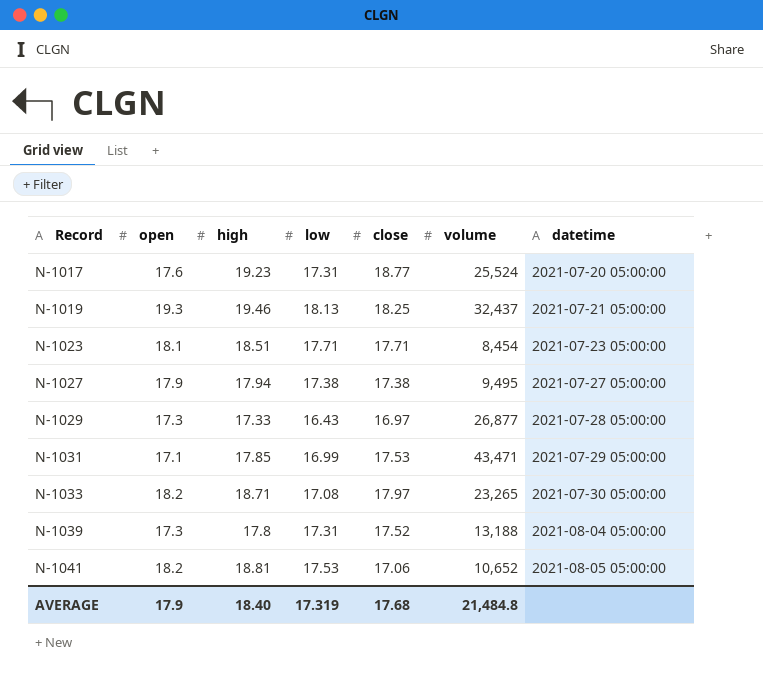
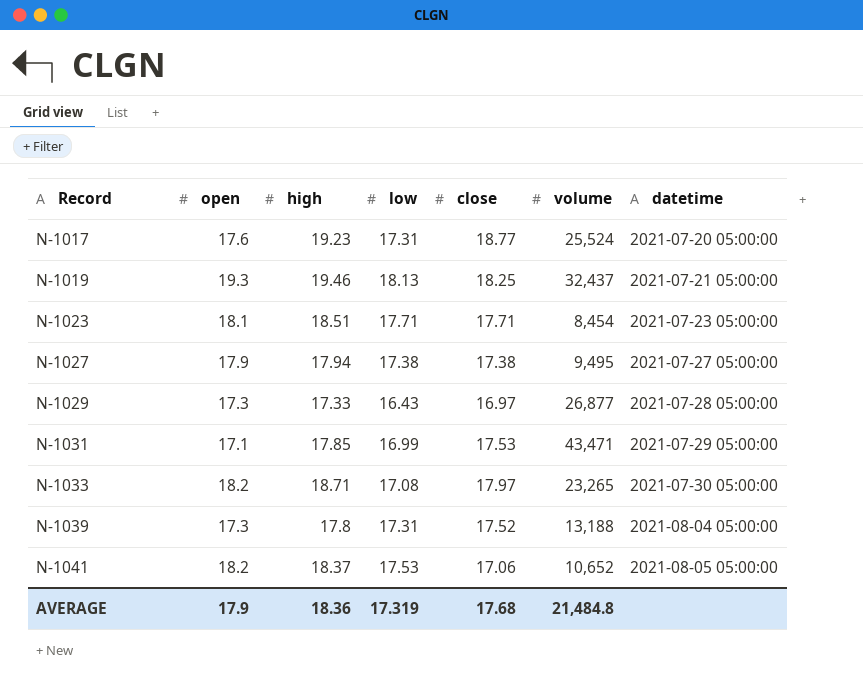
N-1041 | high: 18.81 -> 18.37
AVERAGE | high: 18.40 -> 18.36

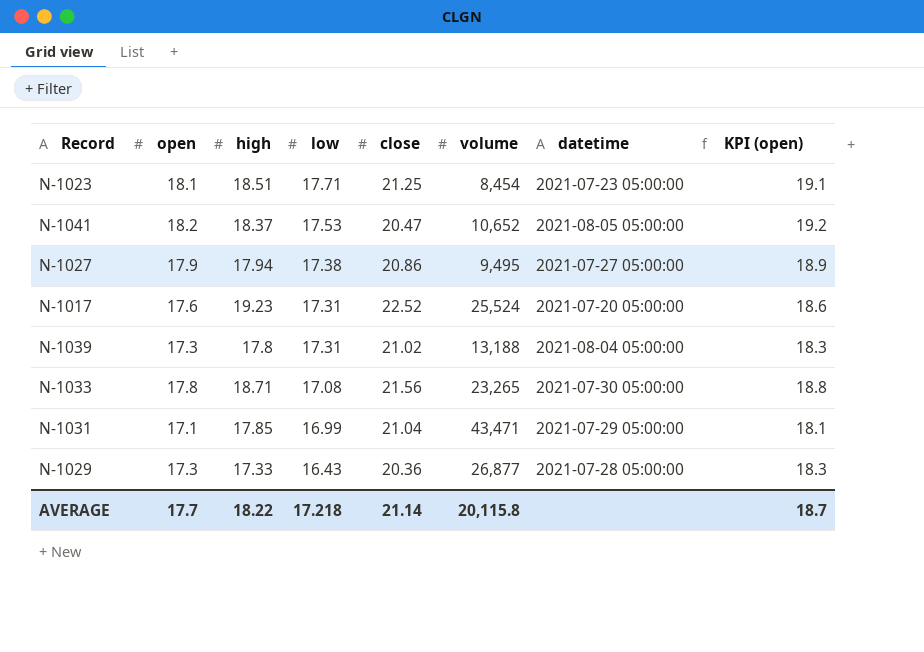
row order: Record ascending -> low descending
column KPI (open) | formula: none -> [open] + 1
row N-1019: 19.3 | 19.46 | 18.13 | 18.25 | 32,437 | 2021-07-21 05:00:00 -> none
N-1023 | close: 17.71 -> 21.25
N-1041 | close: 17.06 -> 20.47
N-1027 | close: 17.38 -> 20.86
N-1017 | close: 18.77 -> 22.52
N-1039 | close: 17.52 -> 21.02
N-1033 | open: 18.2 -> 17.8
N-1033 | close: 17.97 -> 21.56
N-1031 | close: 17.53 -> 21.04
N-1029 | close: 16.97 -> 20.36
AVERAGE | open: 17.9 -> 17.7
AVERAGE | high: 18.36 -> 18.22
AVERAGE | low: 17.319 -> 17.218
AVERAGE | close: 17.68 -> 21.14
AVERAGE | volume: 21,484.8 -> 20,115.8

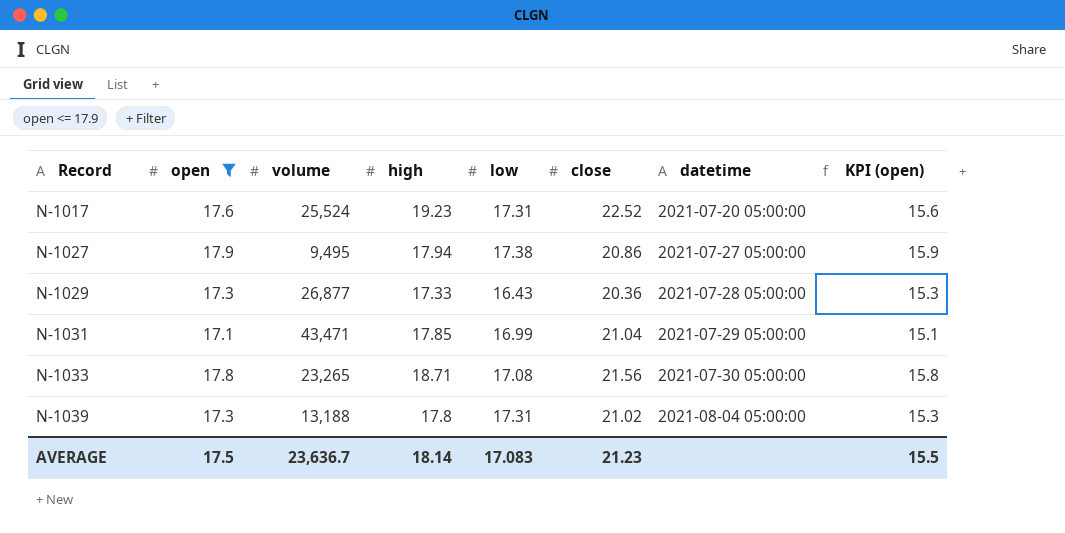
filter: none -> open <= 17.9
row order: low descending -> Record ascending
column volume | position: 6 -> 3
column KPI (open) | formula: [open] + 1 -> [open] - 2
AVERAGE | open: 17.7 -> 17.5
AVERAGE | volume: 20,115.8 -> 23,636.7
AVERAGE | high: 18.22 -> 18.14
AVERAGE | low: 17.218 -> 17.083
AVERAGE | close: 21.14 -> 21.23
AVERAGE | KPI (open): 18.7 -> 15.5

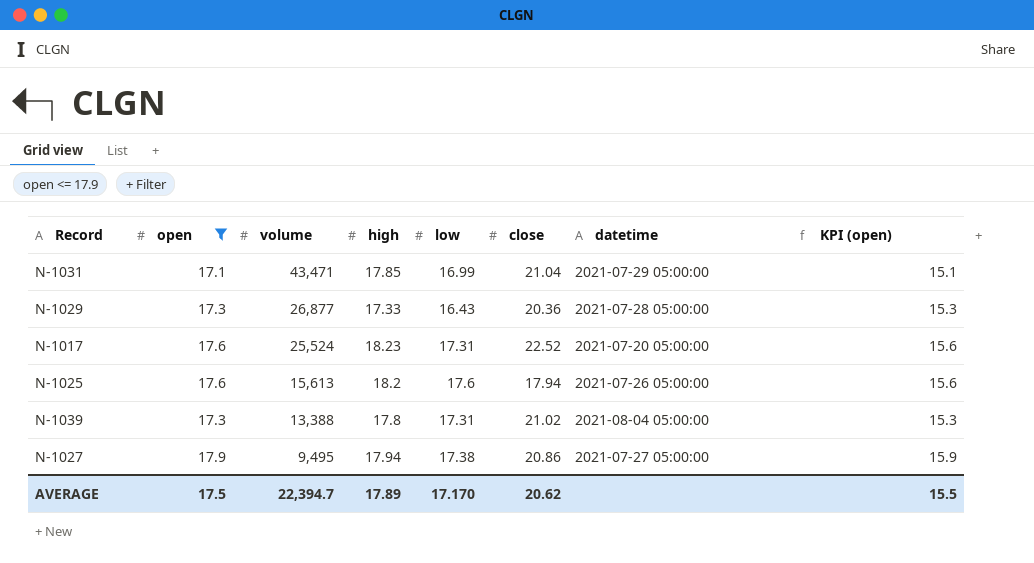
row order: Record ascending -> volume descending
row N-1033: 17.8 | 23,265 | 18.71 | 17.08 | 21.56 | 2021-07-30 05:00:00 | 15.8 -> none
N-1017 | high: 19.23 -> 18.23
row N-1025: none -> 17.6 | 15,613 | 18.2 | 17.6 | 17.94 | 2021-07-26 05:00:00 | 15.6
N-1039 | volume: 13,188 -> 13,388
AVERAGE | volume: 23,636.7 -> 22,394.7
AVERAGE | high: 18.14 -> 17.89
AVERAGE | low: 17.083 -> 17.170
AVERAGE | close: 21.23 -> 20.62

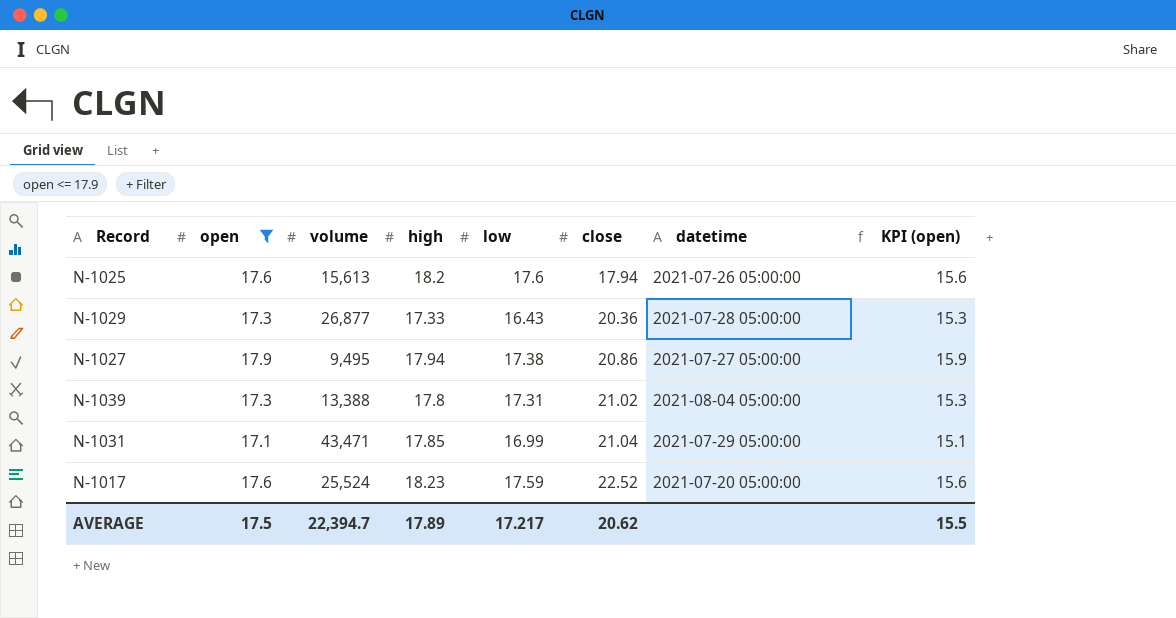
row order: volume descending -> close ascending
N-1017 | low: 17.31 -> 17.59
AVERAGE | low: 17.170 -> 17.217

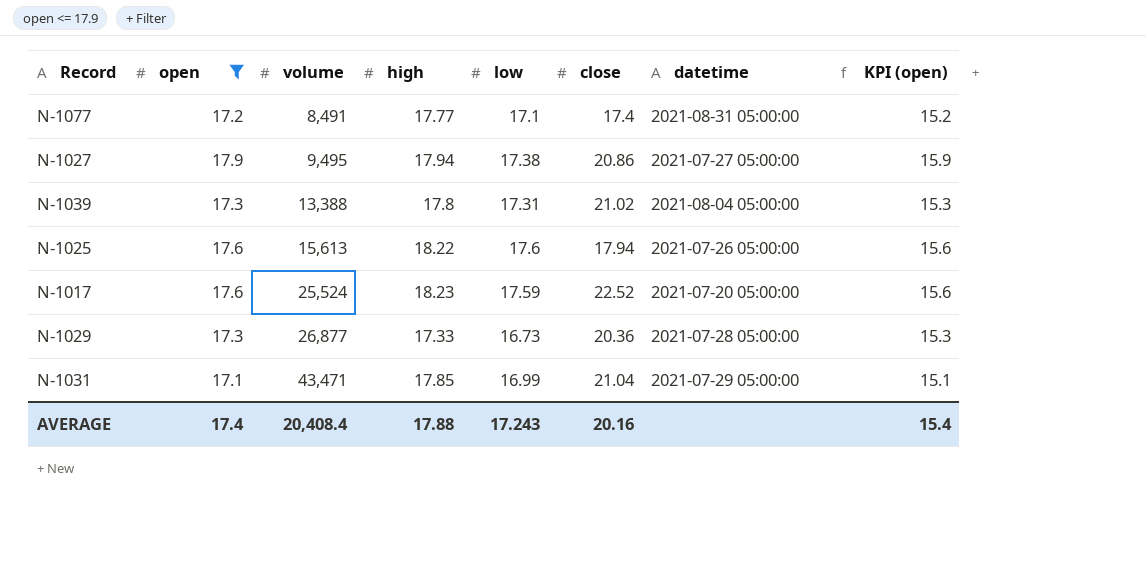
row order: close ascending -> volume ascending
row N-1077: none -> 17.2 | 8,491 | 17.77 | 17.1 | 17.4 | 2021-08-31 05:00:00 | 15.2
N-1025 | high: 18.2 -> 18.22
N-1029 | low: 16.43 -> 16.73
AVERAGE | open: 17.5 -> 17.4
AVERAGE | volume: 22,394.7 -> 20,408.4
AVERAGE | high: 17.89 -> 17.88
AVERAGE | low: 17.217 -> 17.243
AVERAGE | close: 20.62 -> 20.16
AVERAGE | KPI (open): 15.5 -> 15.4

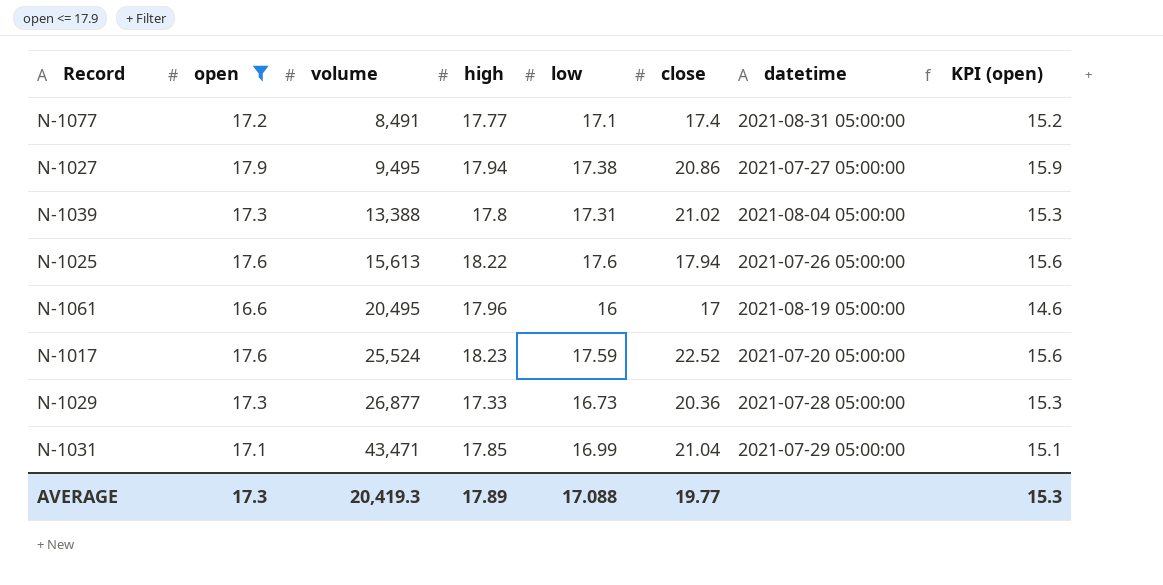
row N-1061: none -> 16.6 | 20,495 | 17.96 | 16 | 17 | 2021-08-19 05:00:00 | 14.6
AVERAGE | open: 17.4 -> 17.3
AVERAGE | volume: 20,408.4 -> 20,419.3
AVERAGE | high: 17.88 -> 17.89
AVERAGE | low: 17.243 -> 17.088
AVERAGE | close: 20.16 -> 19.77
AVERAGE | KPI (open): 15.4 -> 15.3

